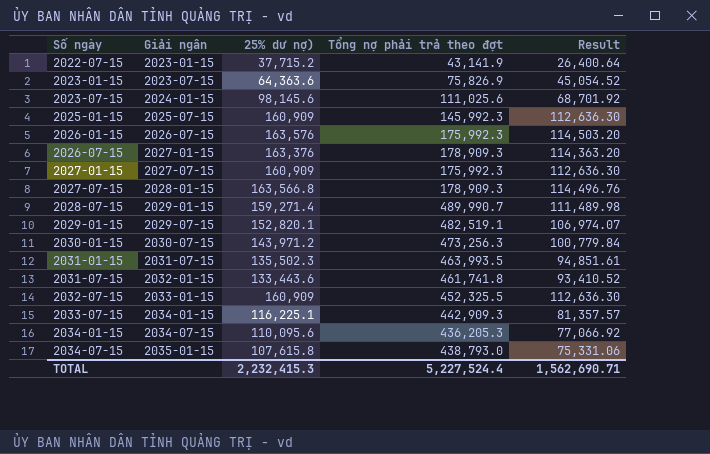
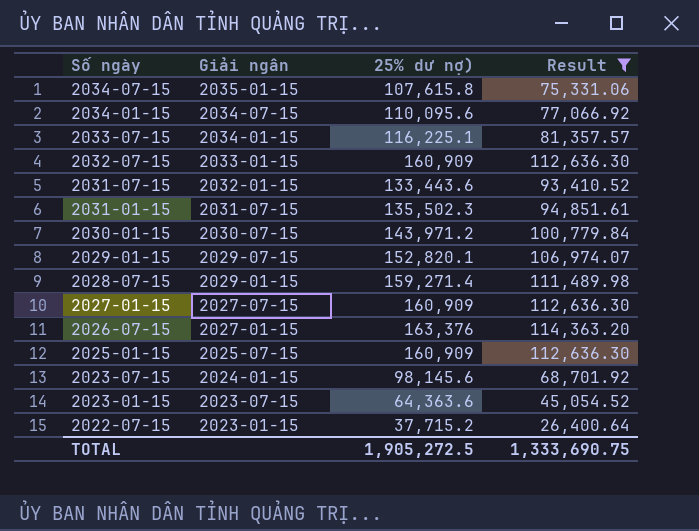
filter: none -> Result <= 114,363.20
row order: Số ngày ascending -> Số ngày descending
column Tổng nợ phải trả theo đợt | position: 4 -> none
TOTAL | 25% dư nợ): 2,232,415.3 -> 1,905,272.5
TOTAL | Result: 1,562,690.71 -> 1,333,690.75

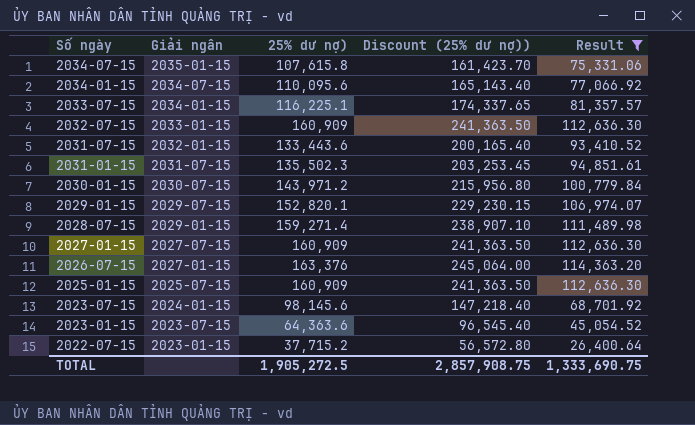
column Discount (25% dư nợ)) | formula: none -> [25% dư nợ)] * 1.5

